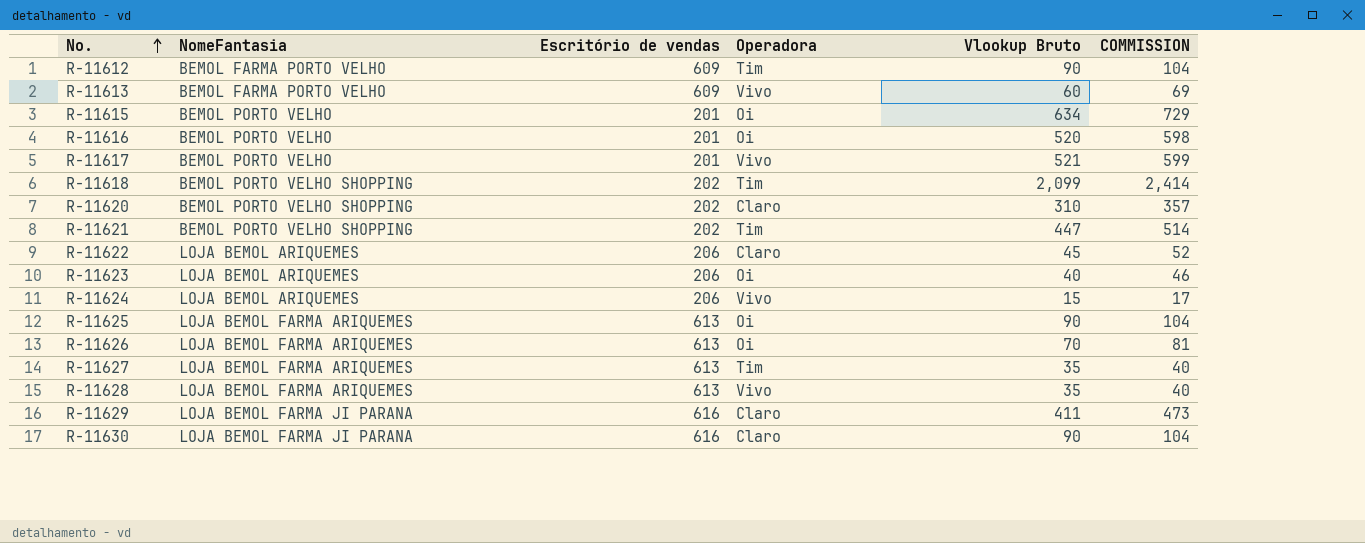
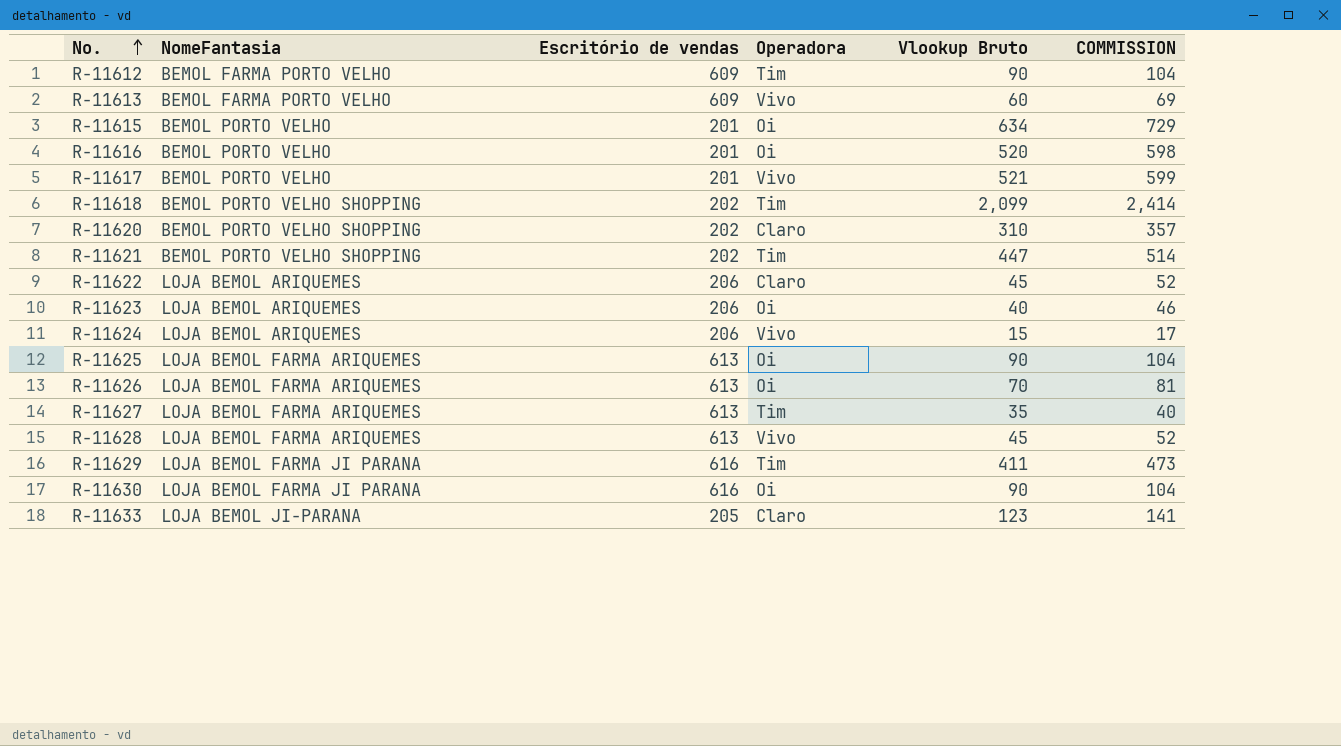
R-11628 | Vlookup Bruto: 35 -> 45
R-11628 | COMMISSION: 40 -> 52
R-11629 | Operadora: Claro -> Tim
R-11630 | Operadora: Claro -> Oi
row R-11633: none -> LOJA BEMOL JI-PARANA | 205 | Claro | 123 | 141

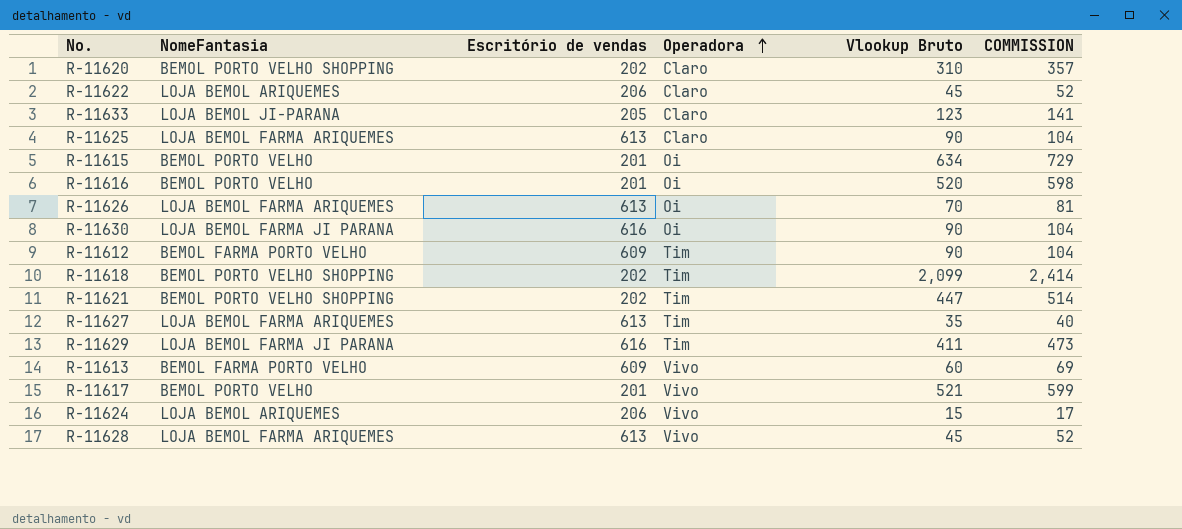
row order: No. ascending -> Operadora ascending
row R-11623: LOJA BEMOL ARIQUEMES | 206 | Oi | 40 | 46 -> none
R-11625 | Operadora: Oi -> Claro

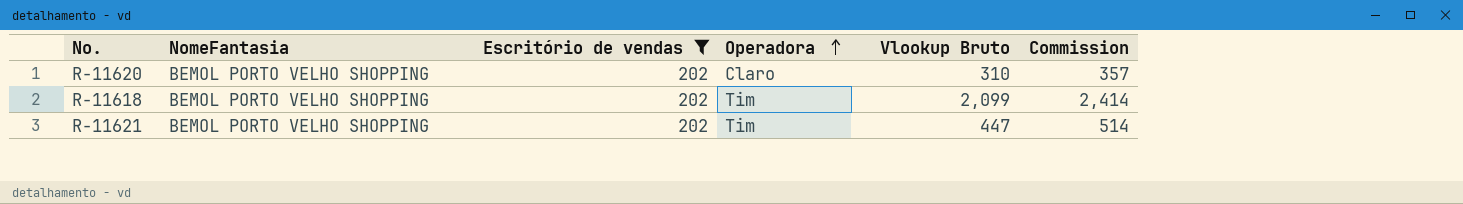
filter: none -> Escritório de vendas = 202
column name: COMMISSION -> Commission

